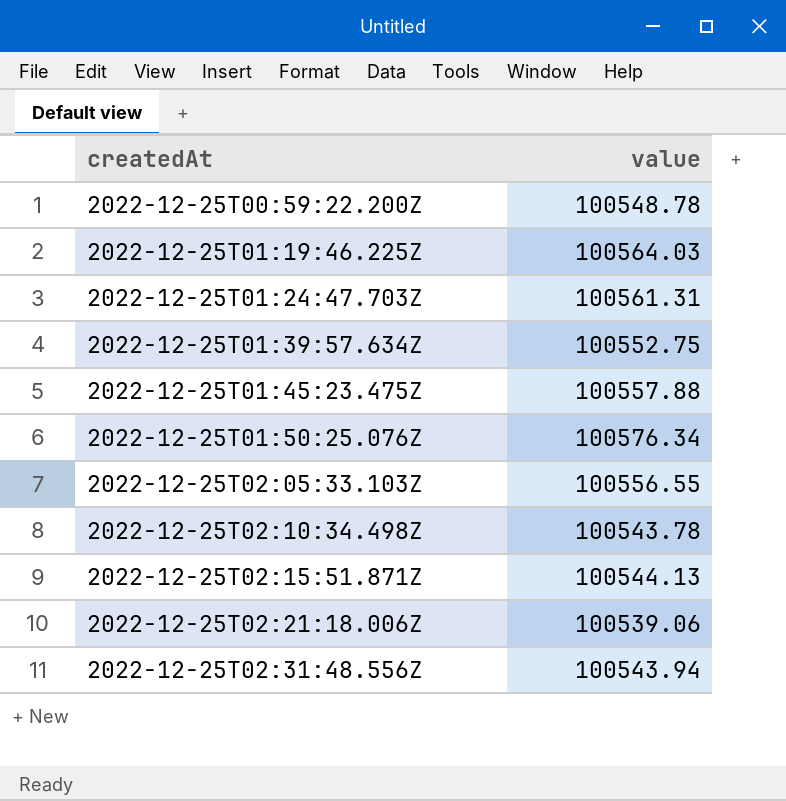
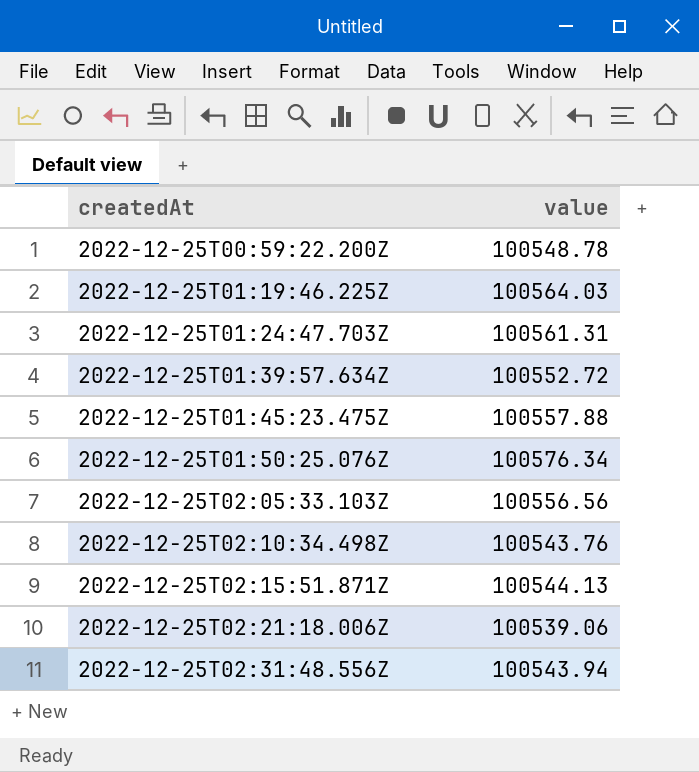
2022-12-25T01:39:57.634Z | value: 100552.75 -> 100552.72
2022-12-25T02:05:33.103Z | value: 100556.55 -> 100556.56
2022-12-25T02:10:34.498Z | value: 100543.78 -> 100543.76

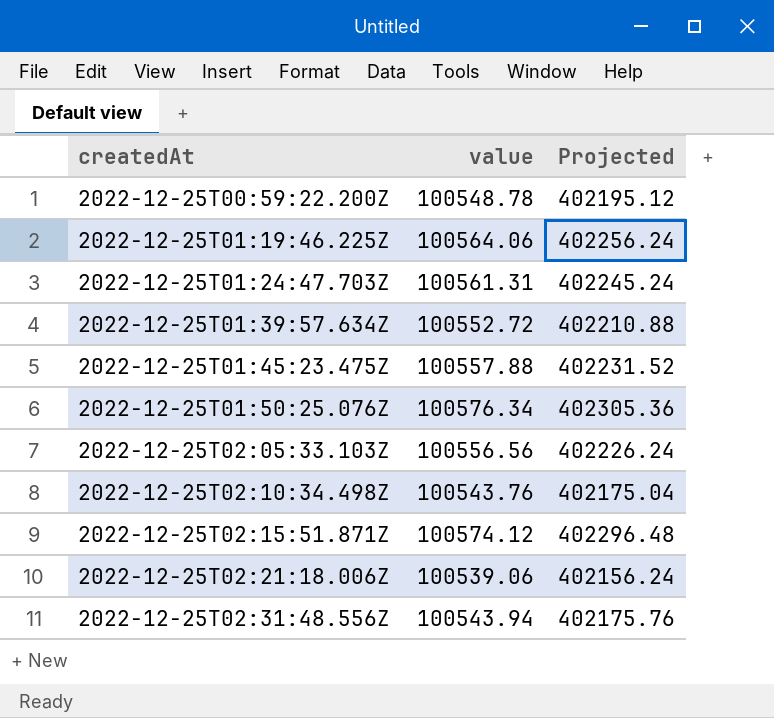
column Projected | formula: none -> [value] * 4
2022-12-25T01:19:46.225Z | value: 100564.03 -> 100564.06
2022-12-25T02:15:51.871Z | value: 100544.13 -> 100574.12

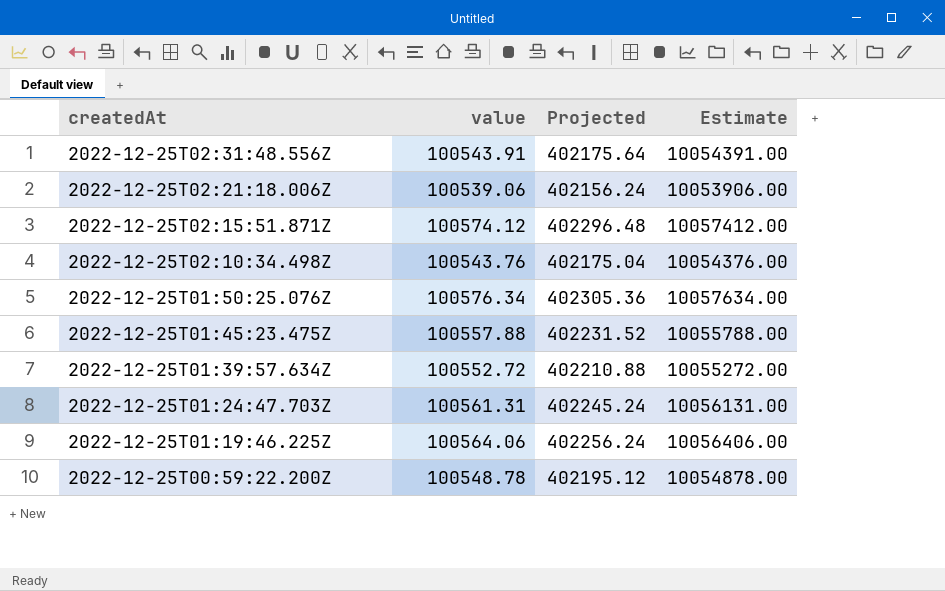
row order: createdAt ascending -> createdAt descending
column Estimate | formula: none -> [value] * 100
row 2022-12-25T02:05:33.103Z: 100556.56 | 402226.24 -> none
2022-12-25T02:31:48.556Z | value: 100543.94 -> 100543.91
2022-12-25T02:31:48.556Z | Projected: 402175.76 -> 402175.64

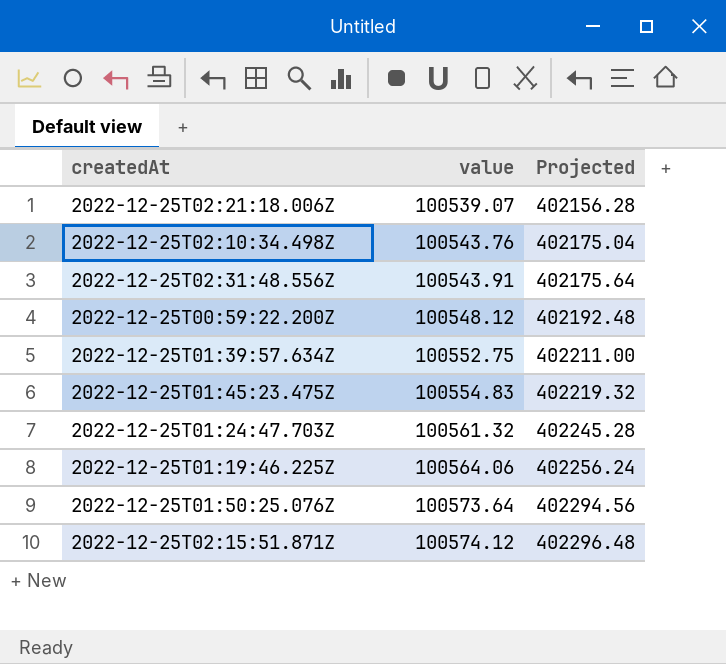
row order: createdAt descending -> value ascending
column Estimate | formula: [value] * 100 -> none
2022-12-25T02:21:18.006Z | value: 100539.06 -> 100539.07
2022-12-25T02:21:18.006Z | Projected: 402156.24 -> 402156.28
2022-12-25T00:59:22.200Z | value: 100548.78 -> 100548.12
2022-12-25T00:59:22.200Z | Projected: 402195.12 -> 402192.48
2022-12-25T01:39:57.634Z | value: 100552.72 -> 100552.75
2022-12-25T01:39:57.634Z | Projected: 402210.88 -> 402211.00
2022-12-25T01:45:23.475Z | value: 100557.88 -> 100554.83
2022-12-25T01:45:23.475Z | Projected: 402231.52 -> 402219.32
2022-12-25T01:24:47.703Z | value: 100561.31 -> 100561.32
2022-12-25T01:24:47.703Z | Projected: 402245.24 -> 402245.28
2022-12-25T01:50:25.076Z | value: 100576.34 -> 100573.64
2022-12-25T01:50:25.076Z | Projected: 402305.36 -> 402294.56

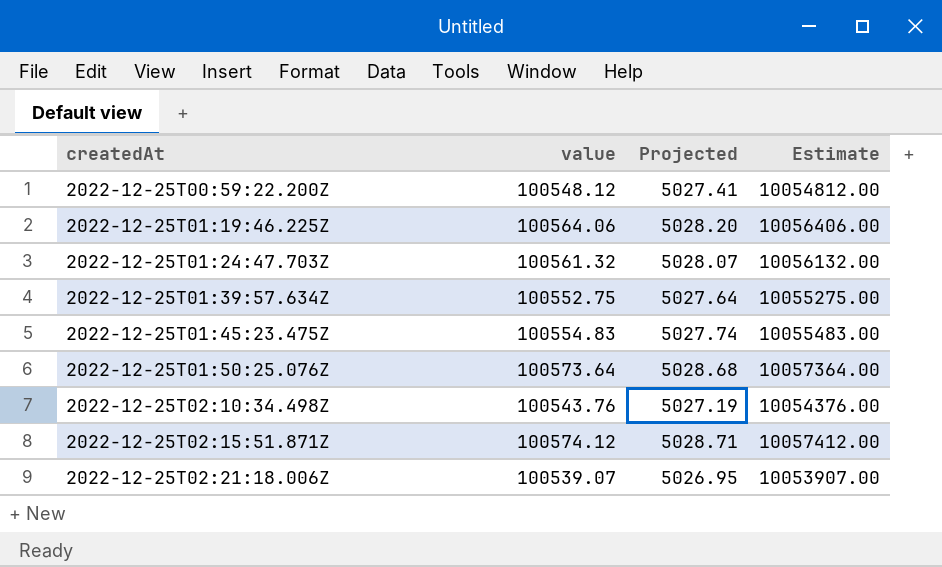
row order: value ascending -> createdAt ascending
column Projected | formula: [value] * 4 -> [value] * 0.05
column Estimate | formula: none -> [value] * 100
row 2022-12-25T02:31:48.556Z: 100543.91 | 402175.64 -> none

